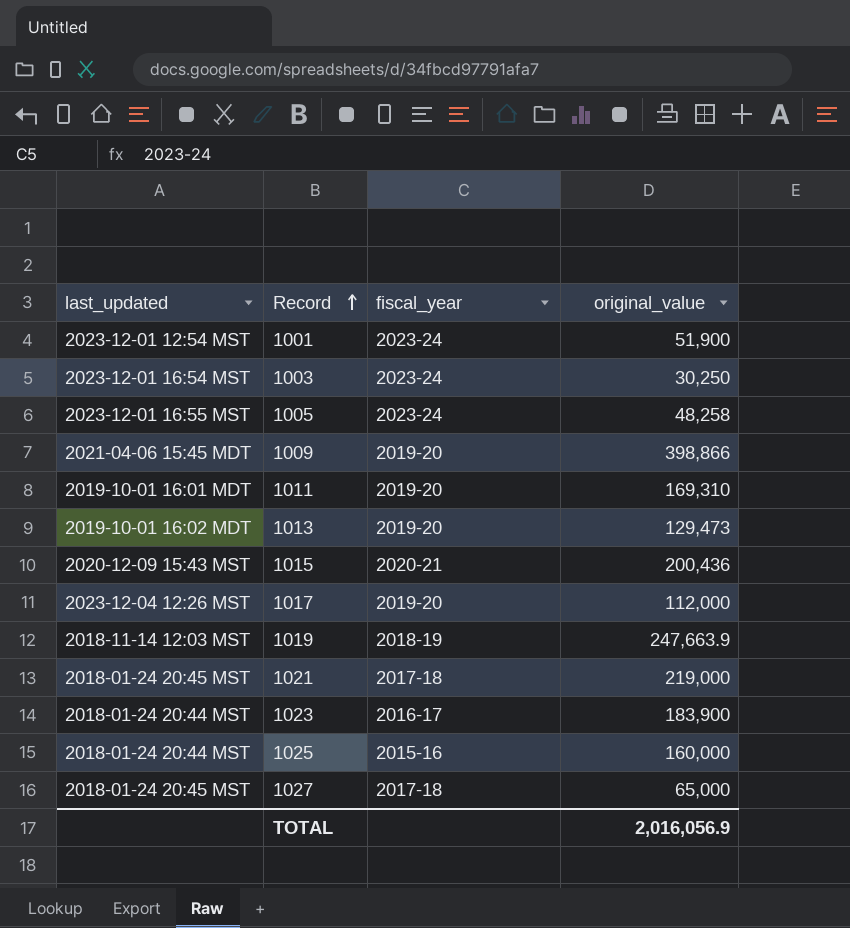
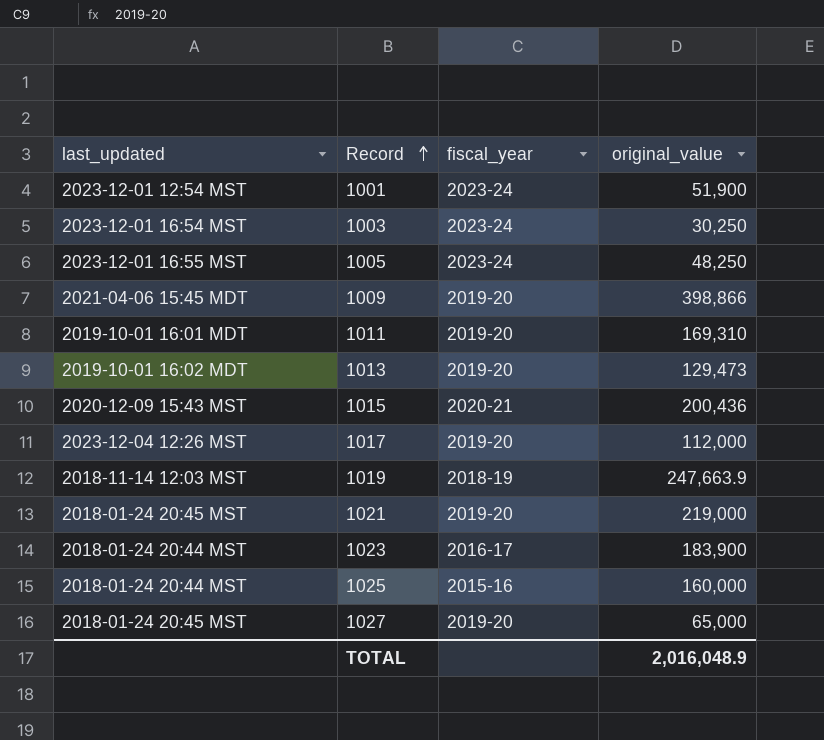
1005 | original_value: 48,258 -> 48,250
1021 | fiscal_year: 2017-18 -> 2019-20
1027 | fiscal_year: 2017-18 -> 2019-20
TOTAL | original_value: 2,016,056.9 -> 2,016,048.9

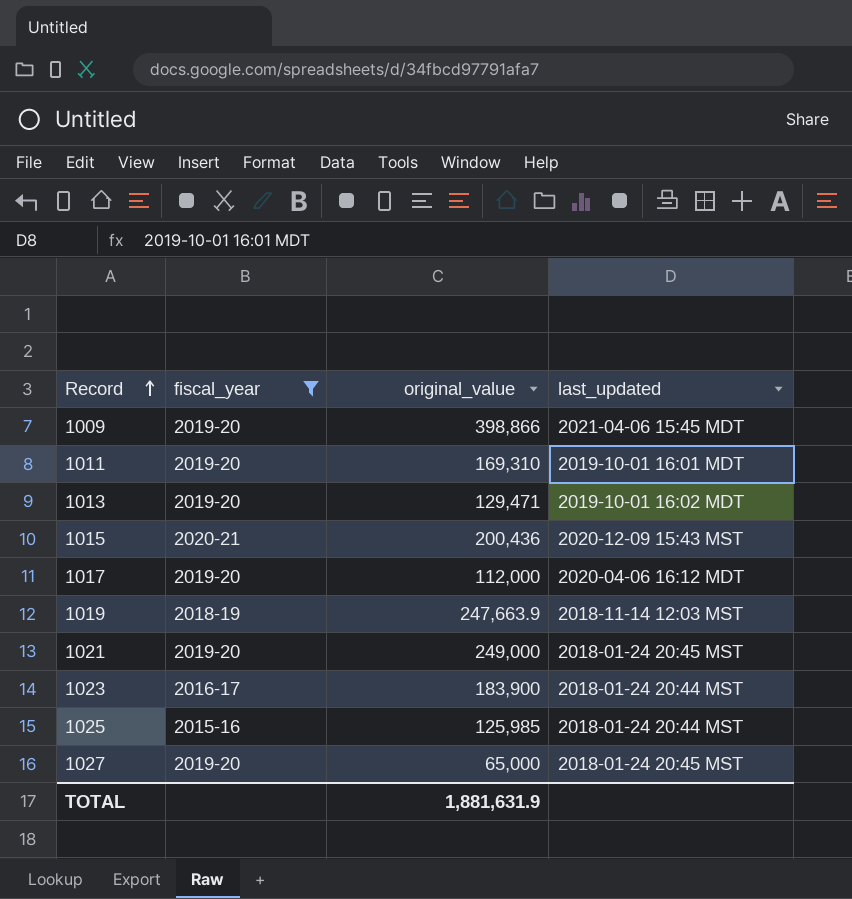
filter: none -> fiscal_year != 2023-24
column last_updated | position: 1 -> 4
1013 | original_value: 129,473 -> 129,471
1017 | last_updated: 2023-12-04 12:26 MST -> 2020-04-06 16:12 MDT
1021 | original_value: 219,000 -> 249,000
1025 | original_value: 160,000 -> 125,985
TOTAL | original_value: 2,016,048.9 -> 1,881,631.9

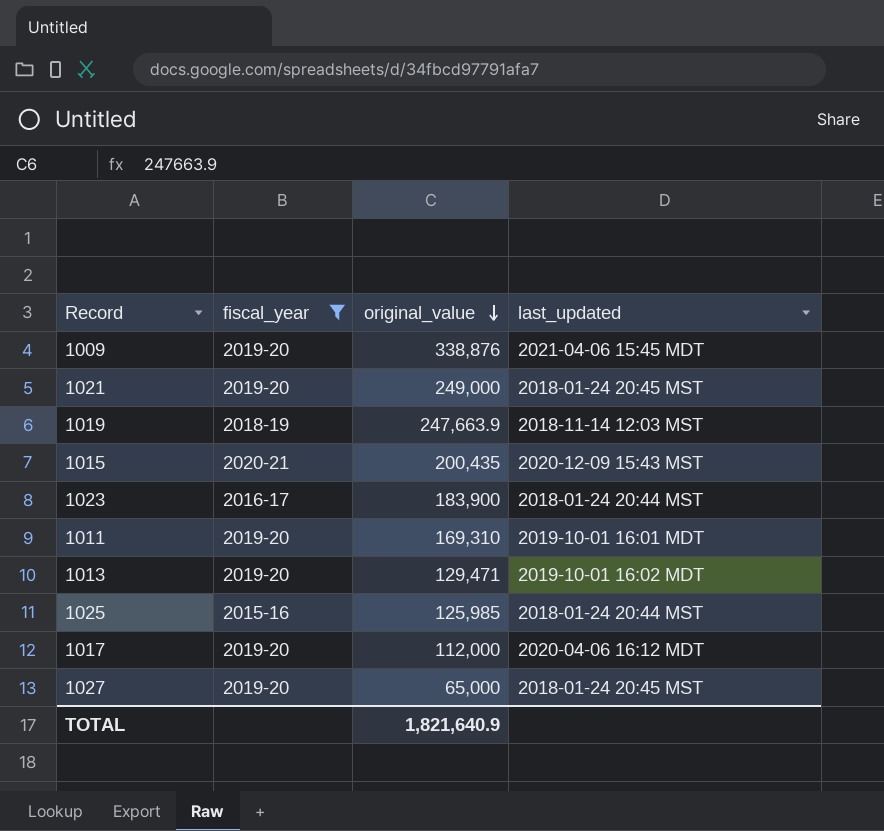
row order: Record ascending -> original_value descending
1009 | original_value: 398,866 -> 338,876
1015 | original_value: 200,436 -> 200,435
TOTAL | original_value: 1,881,631.9 -> 1,821,640.9

